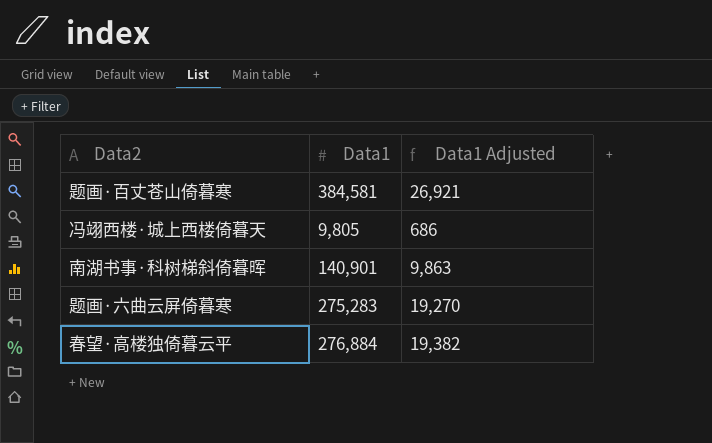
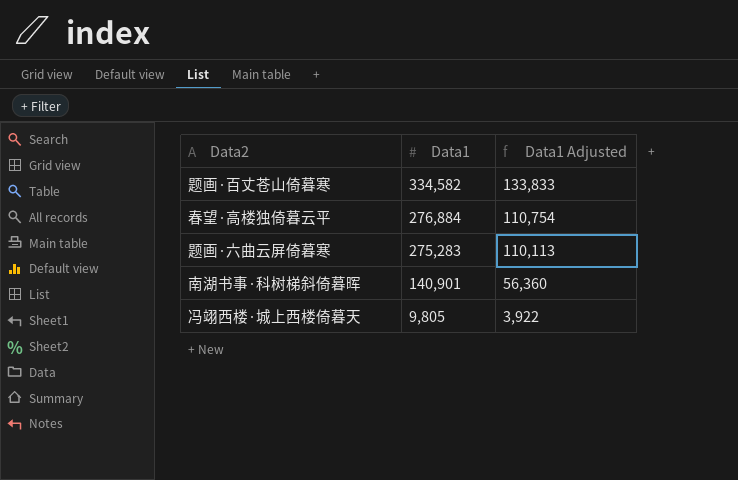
row order: none -> Data1 descending
column Data1 Adjusted | formula: [Data1] * 0.07 -> [Data1] * 0.4
题画·百丈苍山倚暮寒 | Data1: 384,581 -> 334,582

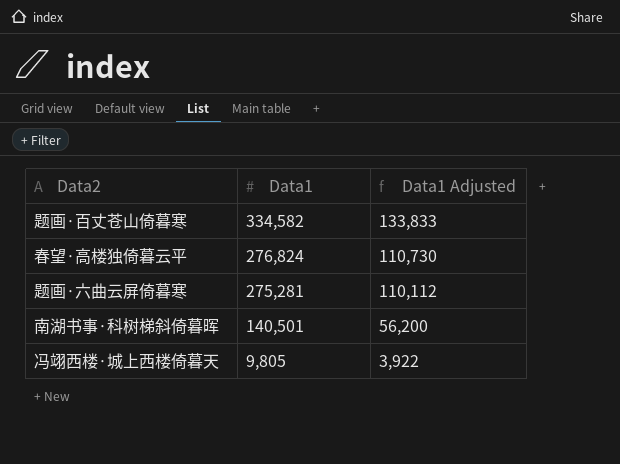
春望·高楼独倚暮云平 | Data1: 276,884 -> 276,824
春望·高楼独倚暮云平 | Data1 Adjusted: 110,754 -> 110,730
题画·六曲云屏倚暮寒 | Data1: 275,283 -> 275,281
题画·六曲云屏倚暮寒 | Data1 Adjusted: 110,113 -> 110,112
南湖书事·科树梯斜倚暮晖 | Data1: 140,901 -> 140,501
南湖书事·科树梯斜倚暮晖 | Data1 Adjusted: 56,360 -> 56,200

